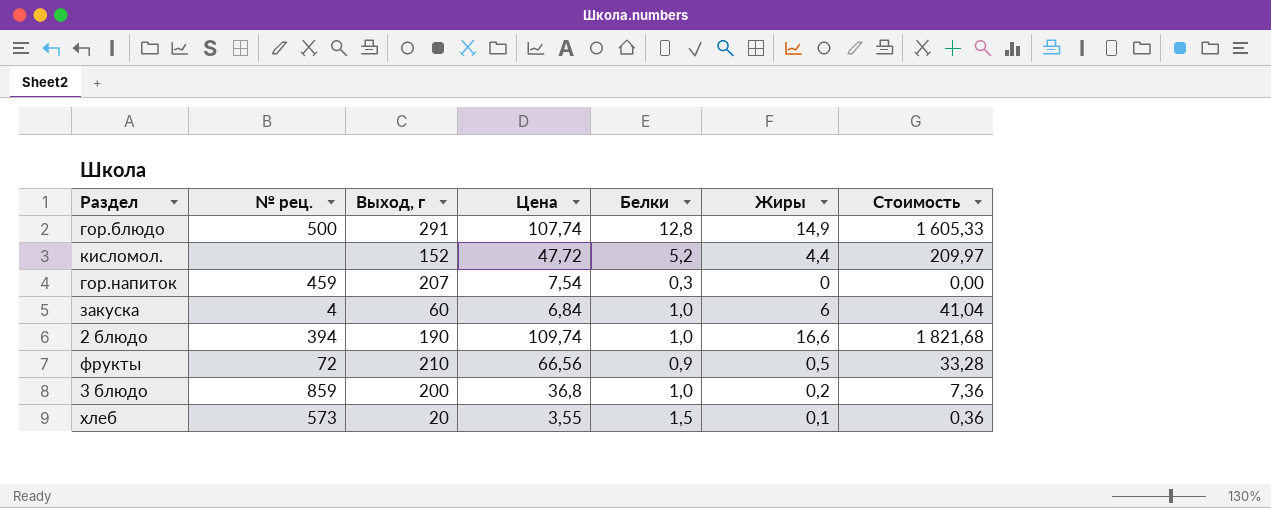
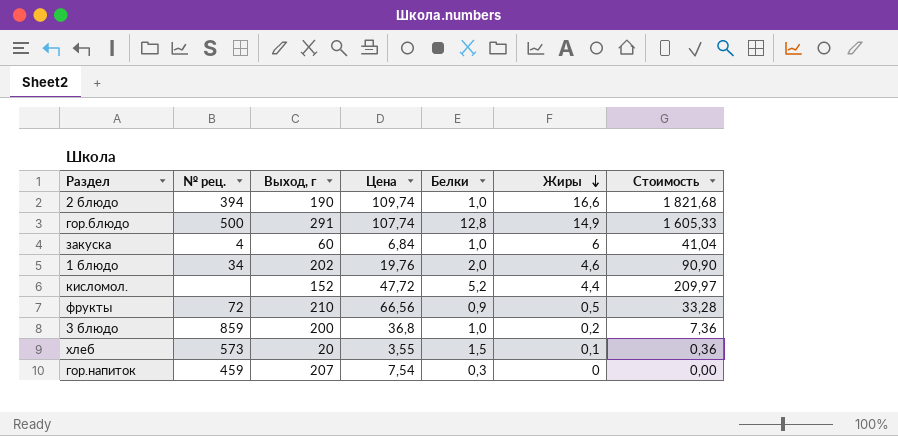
row order: none -> Жиры descending
row 1 блюдо: none -> 34 | 202 | 19,76 | 2,0 | 4,6 | 90,90

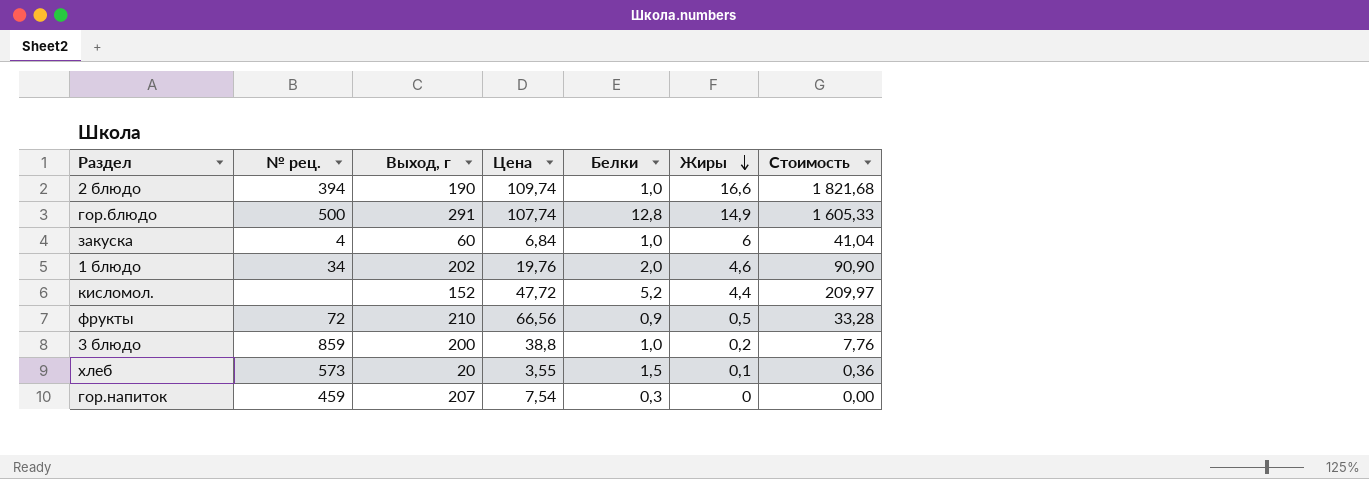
3 блюдо | Цена: 36,8 -> 38,8
3 блюдо | Стоимость: 7,36 -> 7,76

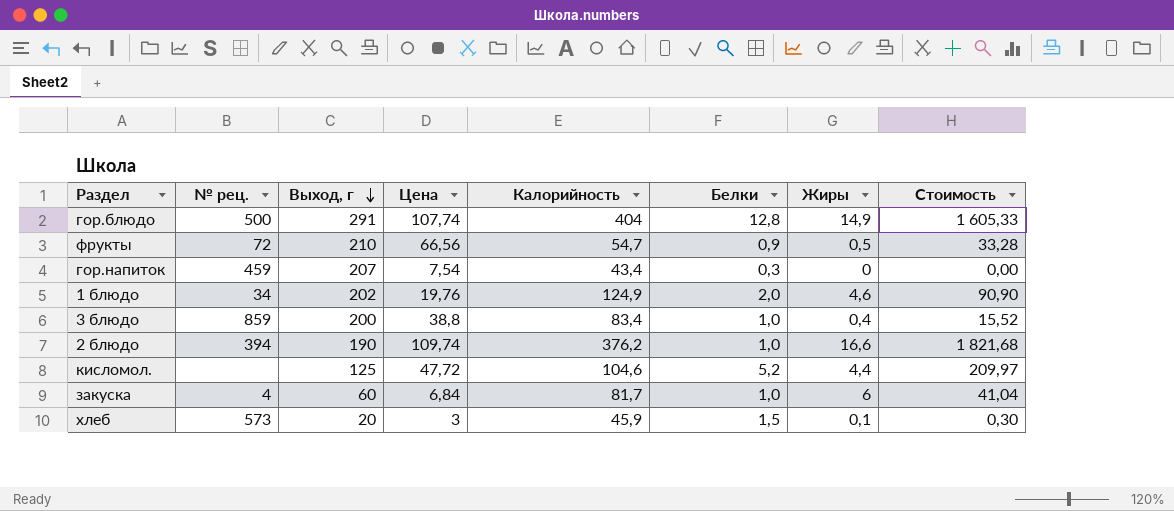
row order: Жиры descending -> Выход, г descending
column Калорийность | position: none -> 5
3 блюдо | Жиры: 0,2 -> 0,4
3 блюдо | Стоимость: 7,76 -> 15,52
кисломол. | Выход, г: 152 -> 125
хлеб | Цена: 3,55 -> 3
хлеб | Стоимость: 0,36 -> 0,30

